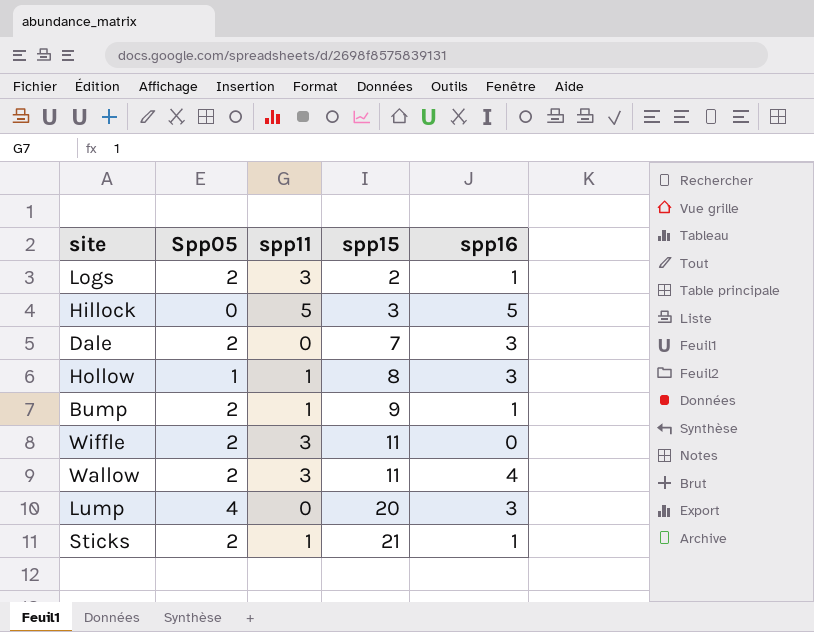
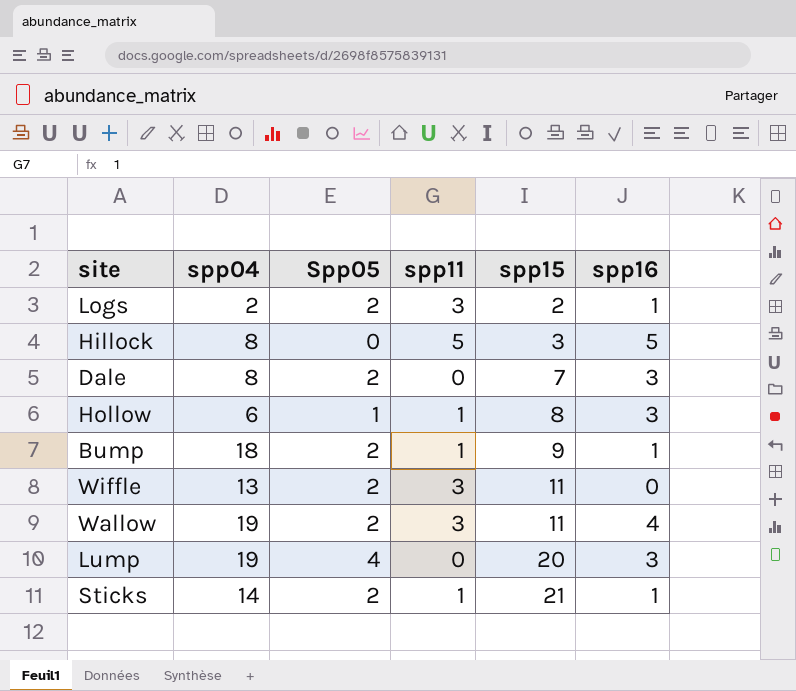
column spp04 | position: none -> 2

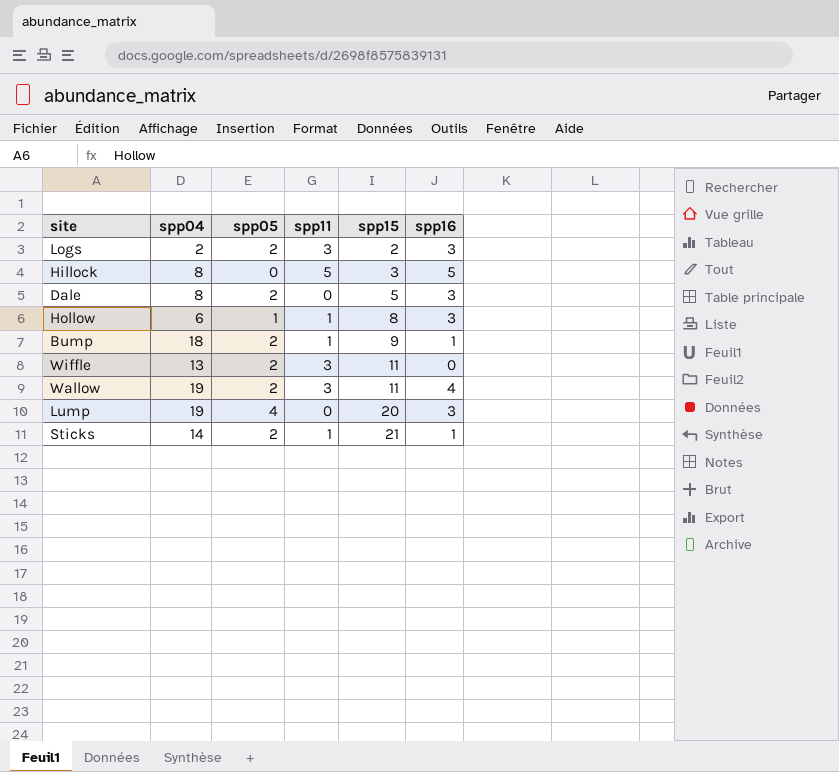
column name: Spp05 -> spp05
Logs | spp16: 1 -> 3
Dale | spp15: 7 -> 5

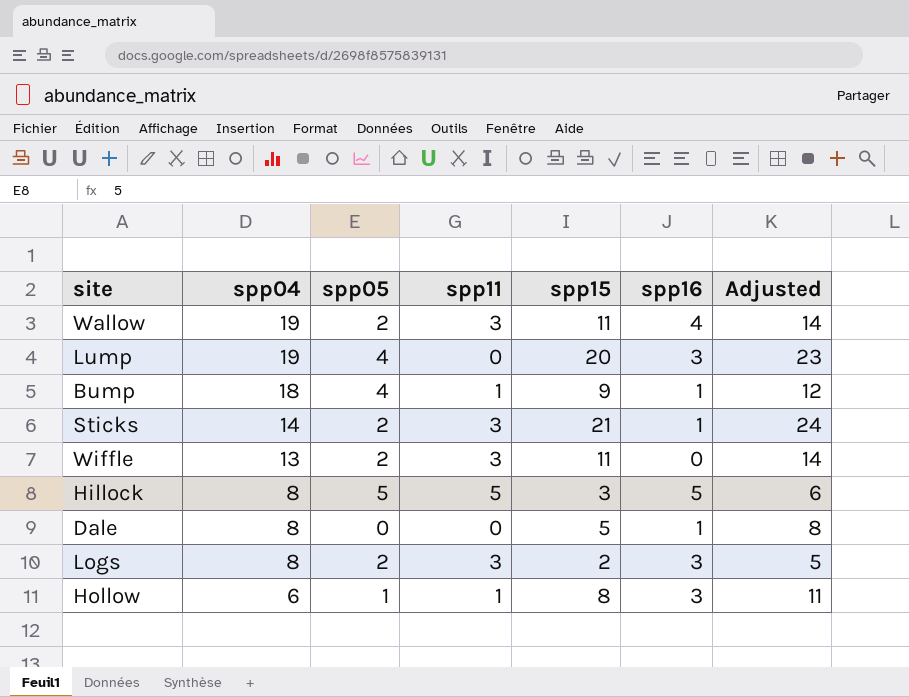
row order: spp15 ascending -> spp04 descending
column Adjusted | formula: none -> [spp15] + 3
Bump | spp05: 2 -> 4
Sticks | spp11: 1 -> 3
Hillock | spp05: 0 -> 5
Dale | spp05: 2 -> 0
Dale | spp16: 3 -> 1
Logs | spp04: 2 -> 8

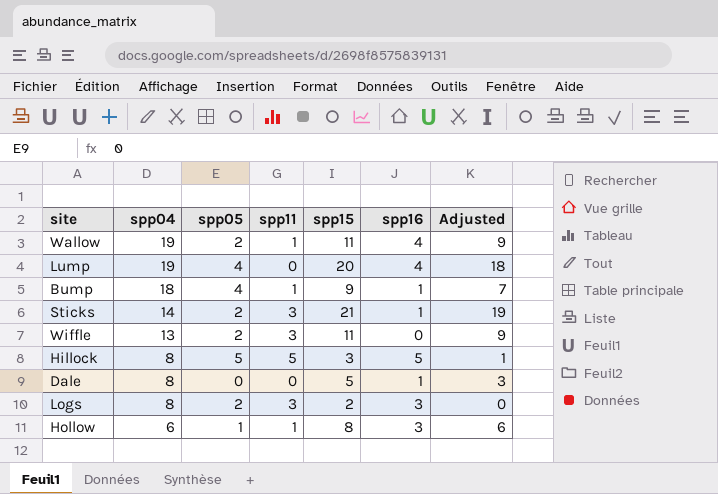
column Adjusted | formula: [spp15] + 3 -> [spp15] - 2
Wallow | spp11: 3 -> 1
Lump | spp16: 3 -> 4

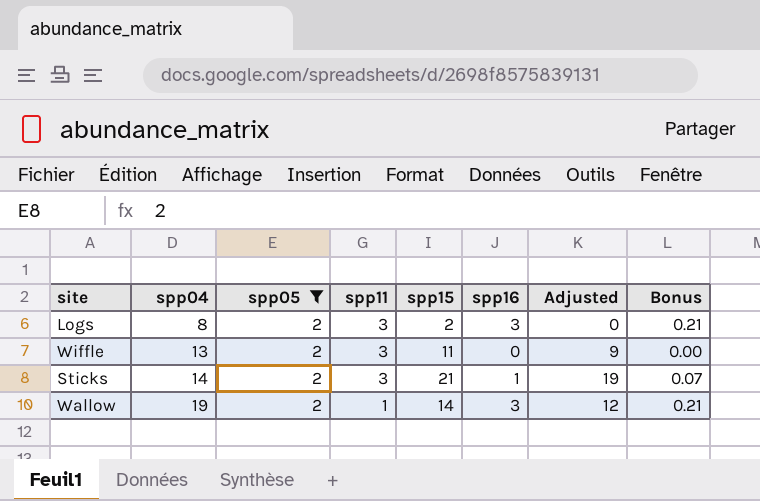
filter: none -> spp05 = 2
row order: spp04 descending -> spp04 ascending
column Bonus | formula: none -> [spp16] * 0.07
Wallow | spp15: 11 -> 14
Wallow | spp16: 4 -> 3
Wallow | Adjusted: 9 -> 12

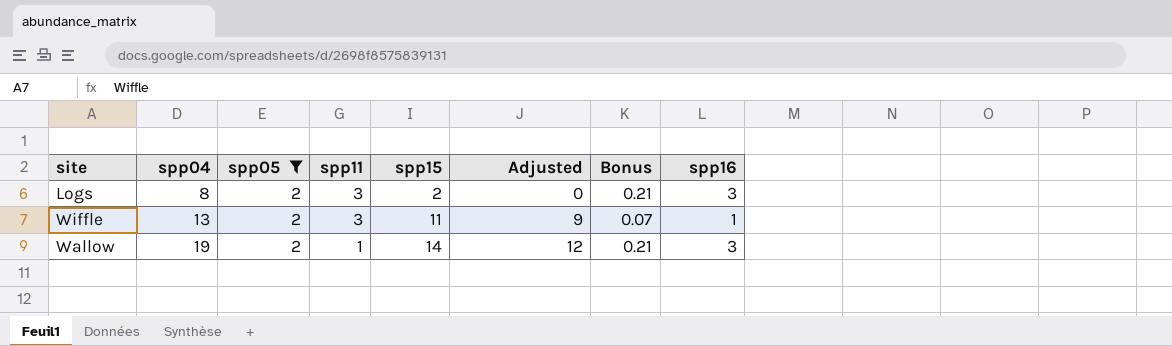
column spp16 | position: 6 -> 8
row Sticks: 14 | 2 | 3 | 21 | 1 | 19 | 0.07 -> none
Wiffle | Bonus: 0.00 -> 0.07
Wiffle | spp16: 0 -> 1

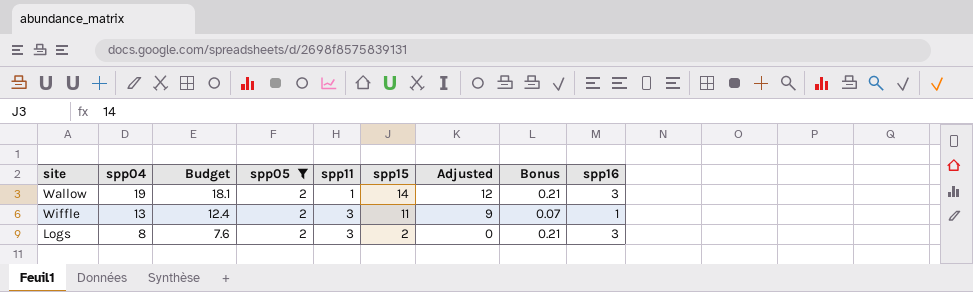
row order: spp04 ascending -> spp04 descending
column Budget | formula: none -> [spp04] * 0.95

